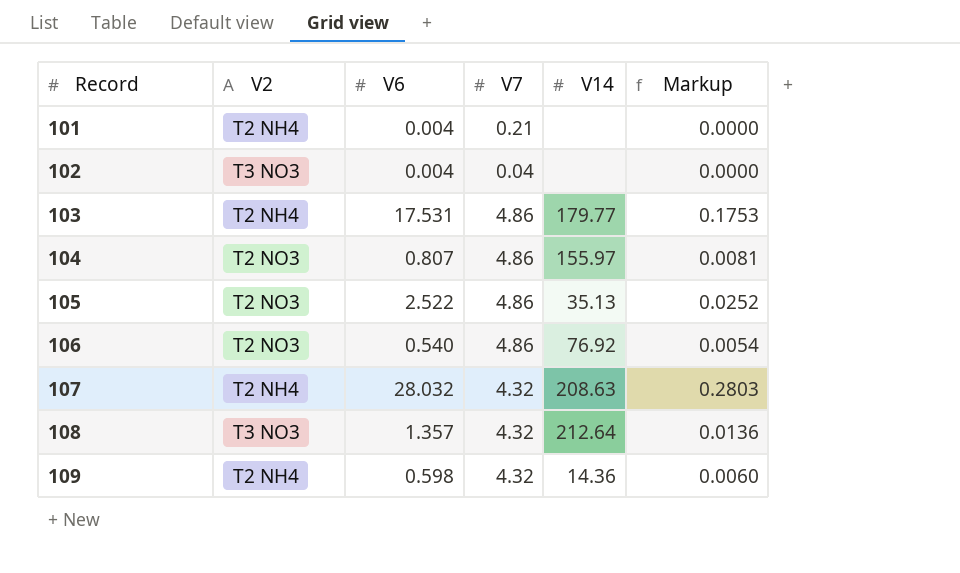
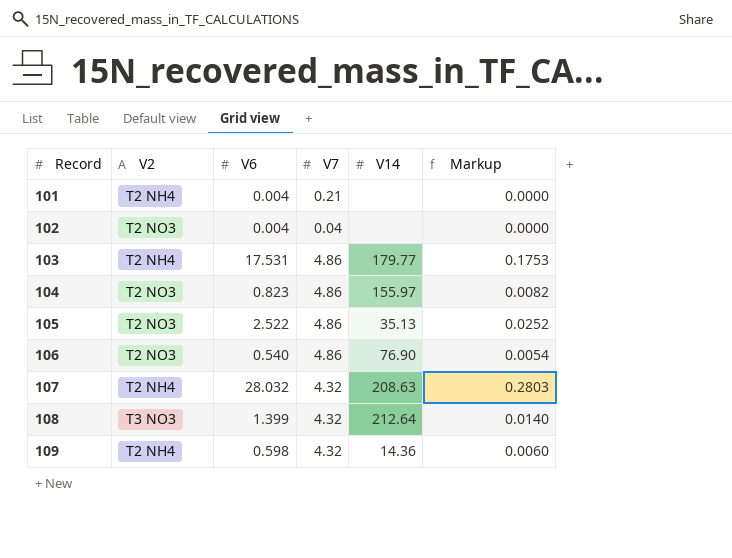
102 | V2: T3 NO3 -> T2 NO3
104 | V6: 0.807 -> 0.823
104 | Markup: 0.0081 -> 0.0082
106 | V14: 76.92 -> 76.90
108 | V6: 1.357 -> 1.399
108 | Markup: 0.0136 -> 0.0140

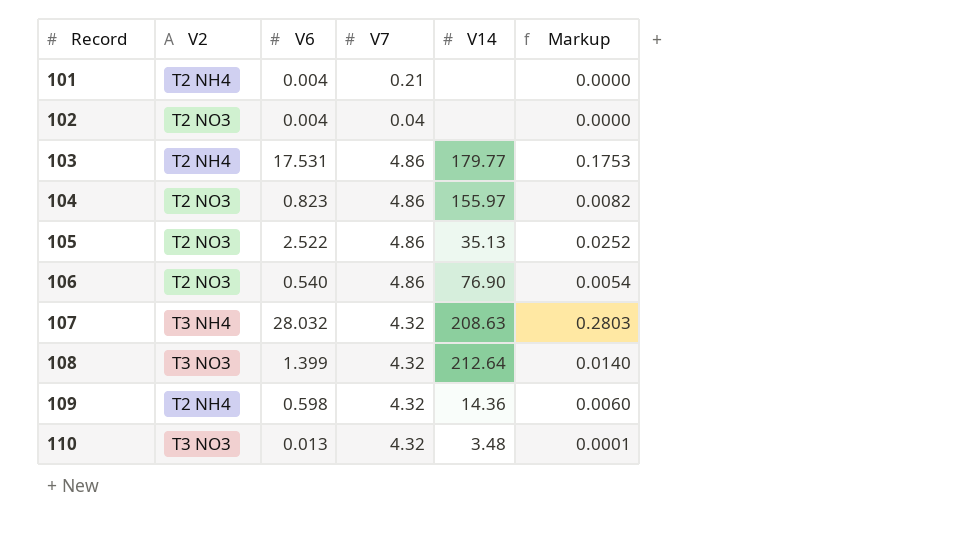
107 | V2: T2 NH4 -> T3 NH4
row 110: none -> T3 NO3 | 0.013 | 4.32 | 3.48 | 0.0001

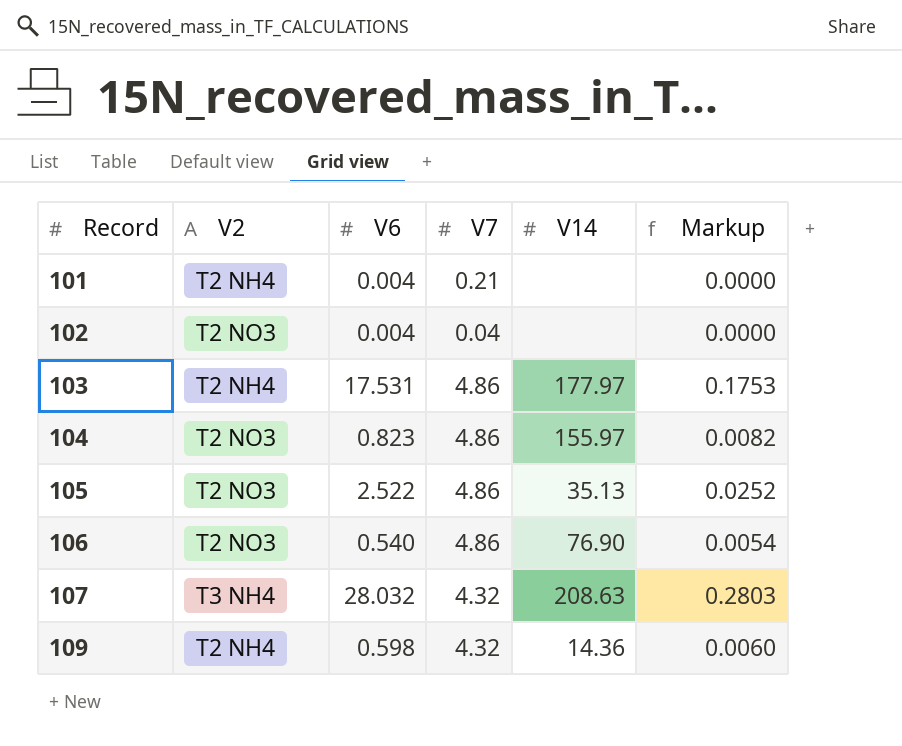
row 108: T3 NO3 | 1.399 | 4.32 | 212.64 | 0.0140 -> none
row 110: T3 NO3 | 0.013 | 4.32 | 3.48 | 0.0001 -> none
103 | V14: 179.77 -> 177.97

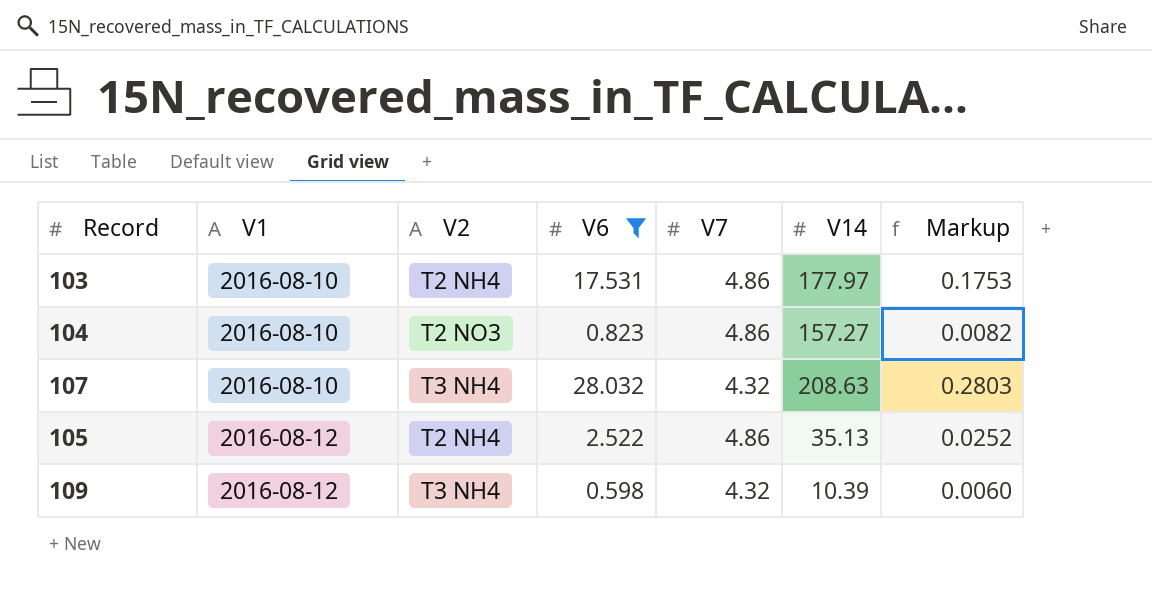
filter: none -> V6 >= 0.598
row order: Record ascending -> V1 ascending
column V1 | position: none -> 2
104 | V14: 155.97 -> 157.27
105 | V2: T2 NO3 -> T2 NH4
109 | V2: T2 NH4 -> T3 NH4
109 | V14: 14.36 -> 10.39

